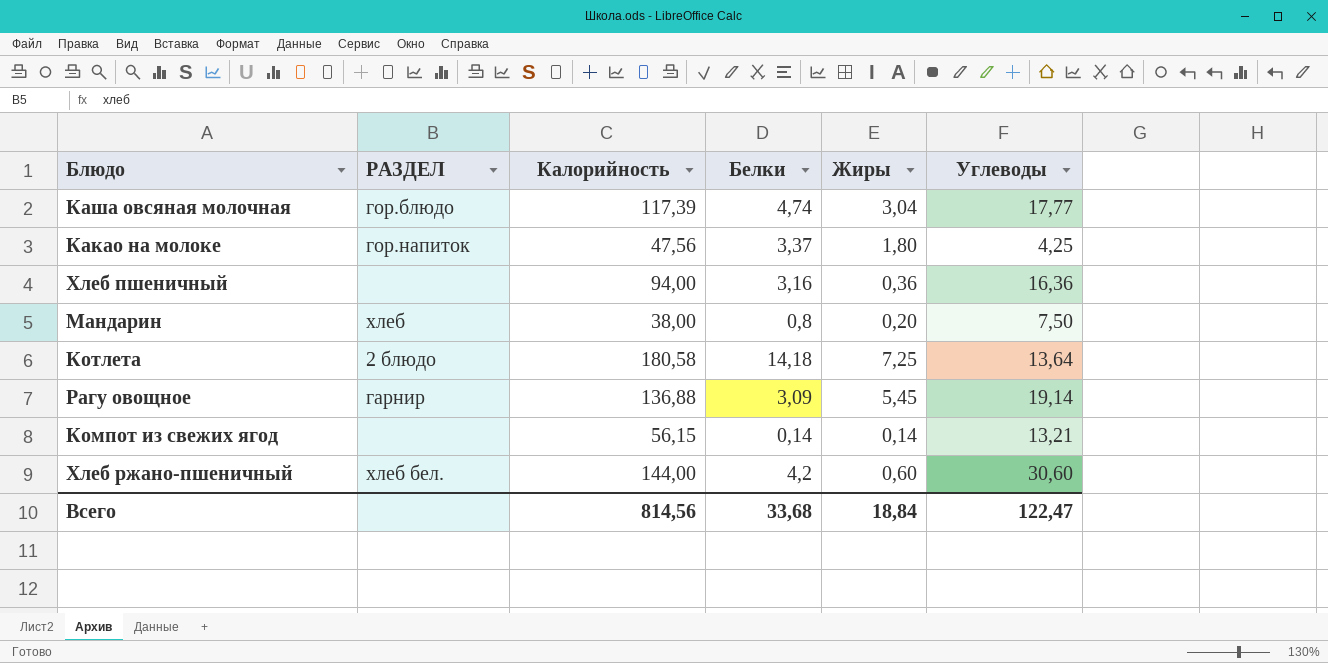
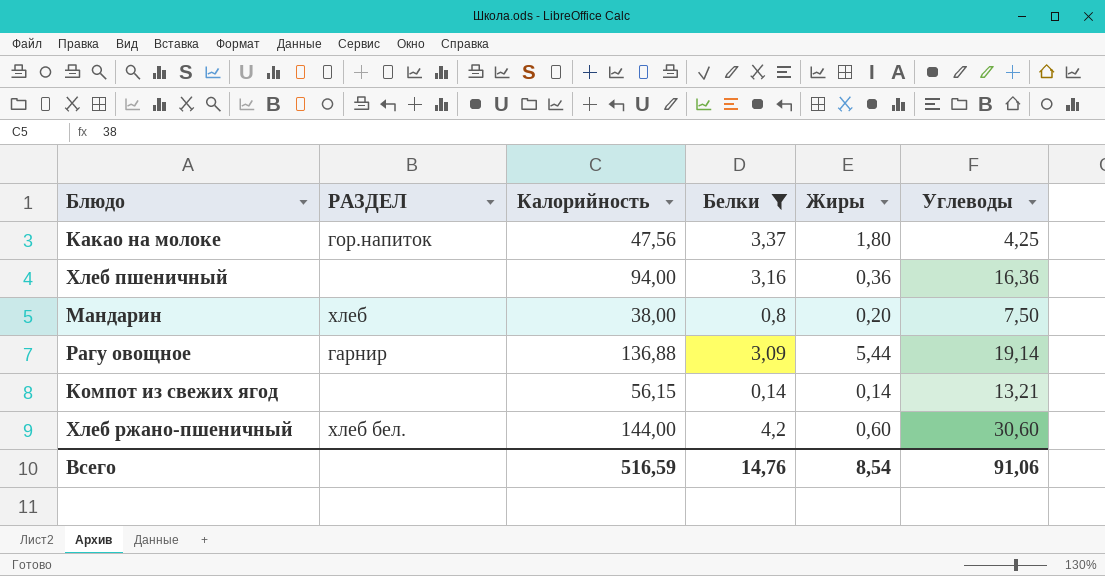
filter: none -> Белки <= 4,2
Рагу овощное | Жиры: 5,45 -> 5,44
Всего | Калорийность: 814,56 -> 516,59
Всего | Белки: 33,68 -> 14,76
Всего | Жиры: 18,84 -> 8,54
Всего | Углеводы: 122,47 -> 91,06

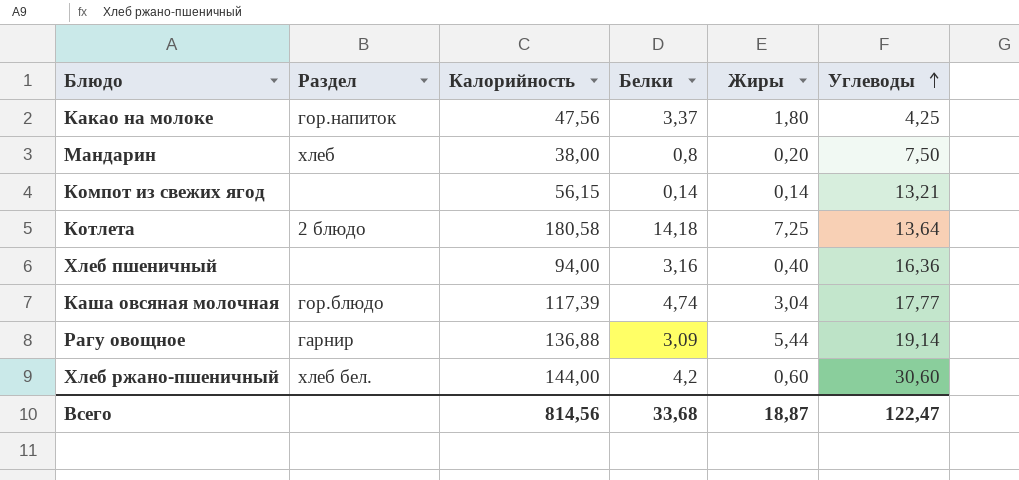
filter: Белки <= 4,2 -> none
row order: none -> Углеводы ascending
column name: РАЗДЕЛ -> Раздел
Хлеб пшеничный | Жиры: 0,36 -> 0,40
Всего | Калорийность: 516,59 -> 814,56
Всего | Белки: 14,76 -> 33,68
Всего | Жиры: 8,54 -> 18,87
Всего | Углеводы: 91,06 -> 122,47

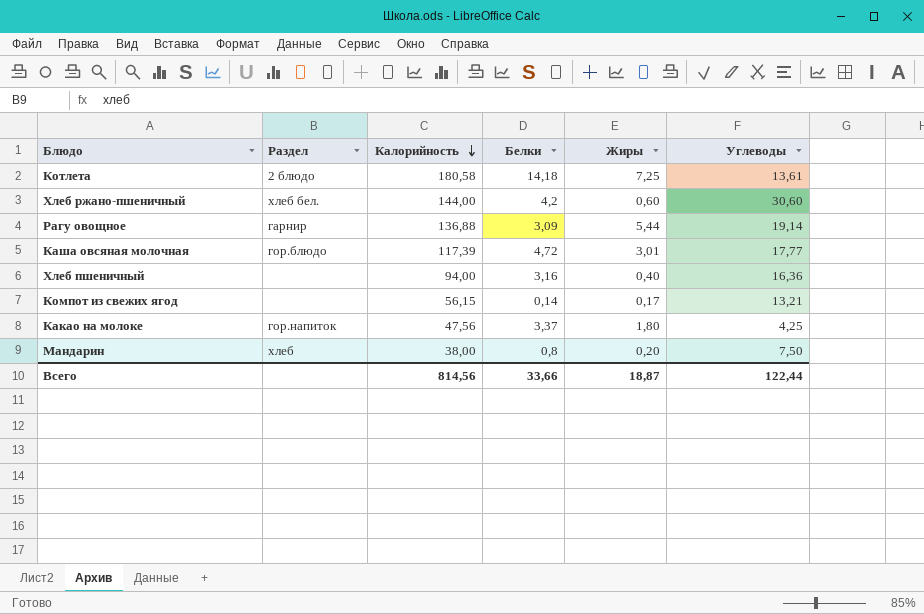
row order: Углеводы ascending -> Калорийность descending
Котлета | Углеводы: 13,64 -> 13,61
Каша овсяная молочная | Белки: 4,74 -> 4,72
Каша овсяная молочная | Жиры: 3,04 -> 3,01
Компот из свежих ягод | Жиры: 0,14 -> 0,17
Всего | Белки: 33,68 -> 33,66
Всего | Углеводы: 122,47 -> 122,44

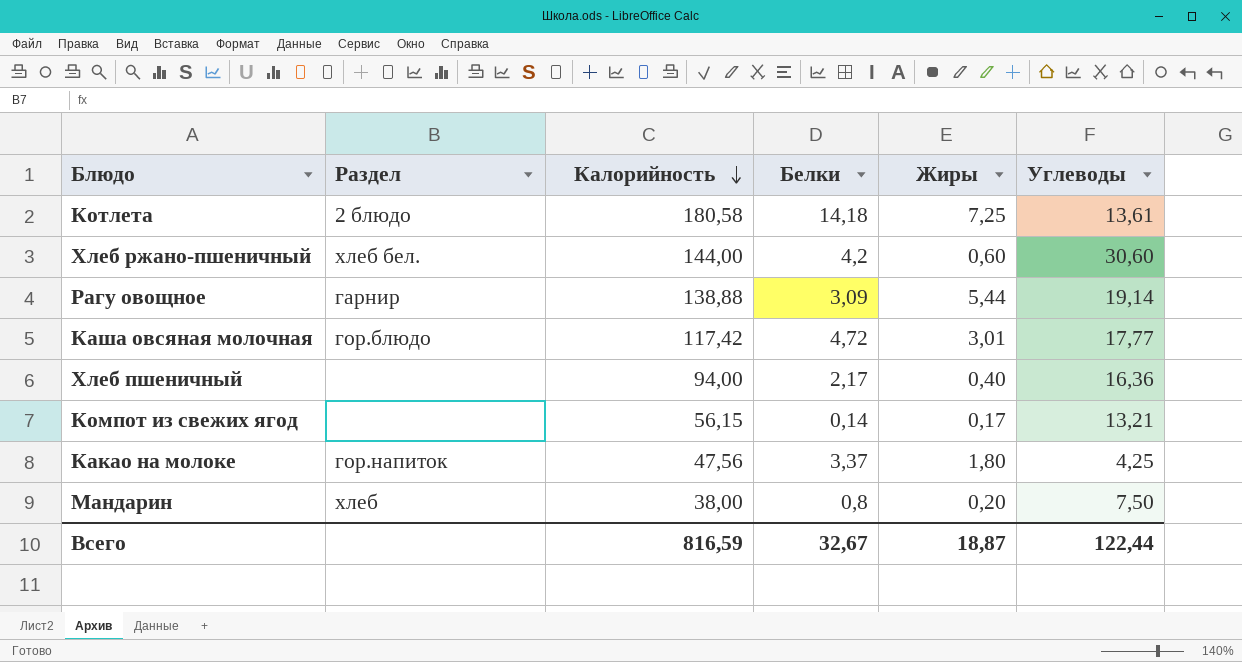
Рагу овощное | Калорийность: 136,88 -> 138,88
Каша овсяная молочная | Калорийность: 117,39 -> 117,42
Хлеб пшеничный | Белки: 3,16 -> 2,17
Всего | Калорийность: 814,56 -> 816,59
Всего | Белки: 33,66 -> 32,67

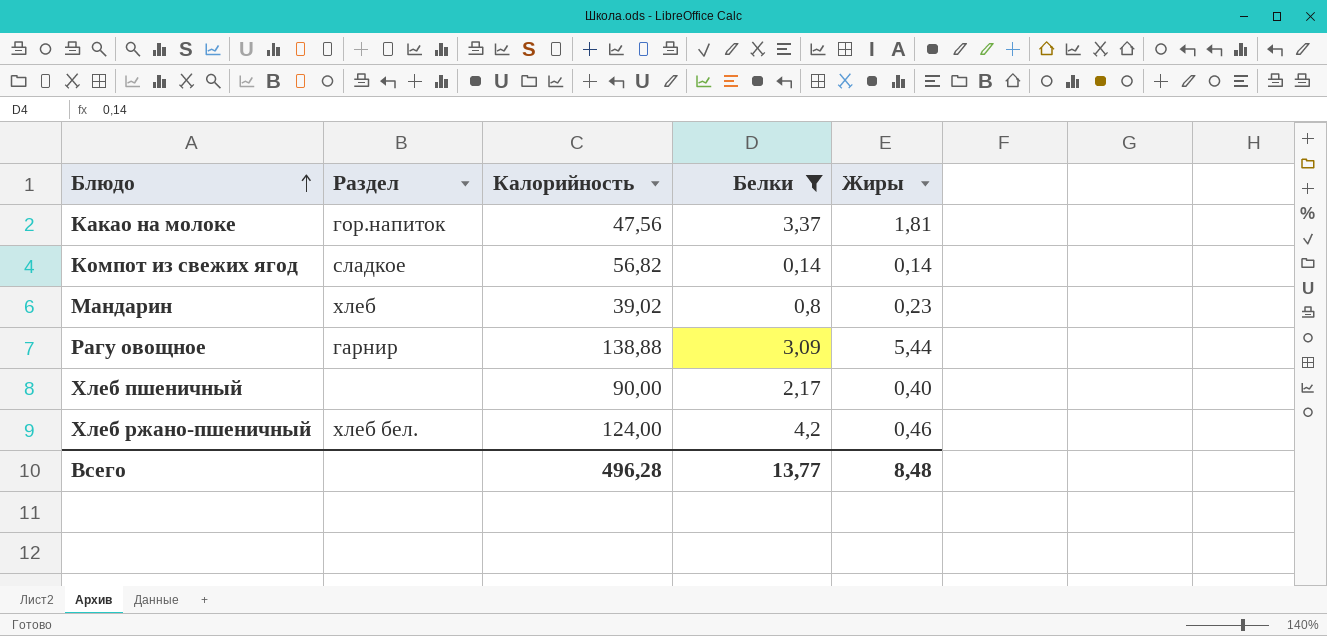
filter: none -> Белки <= 4,2
row order: Калорийность descending -> Блюдо ascending
column Углеводы | position: 6 -> none
Какао на молоке | Жиры: 1,80 -> 1,81
Компот из свежих ягод | Раздел: none -> сладкое
Компот из свежих ягод | Калорийность: 56,15 -> 56,82
Компот из свежих ягод | Жиры: 0,17 -> 0,14
Мандарин | Калорийность: 38,00 -> 39,02
Мандарин | Жиры: 0,20 -> 0,23
Хлеб пшеничный | Калорийность: 94,00 -> 90,00
Хлеб ржано-пшеничный | Калорийность: 144,00 -> 124,00
Хлеб ржано-пшеничный | Жиры: 0,60 -> 0,46
Всего | Калорийность: 816,59 -> 496,28
Всего | Белки: 32,67 -> 13,77
Всего | Жиры: 18,87 -> 8,48

